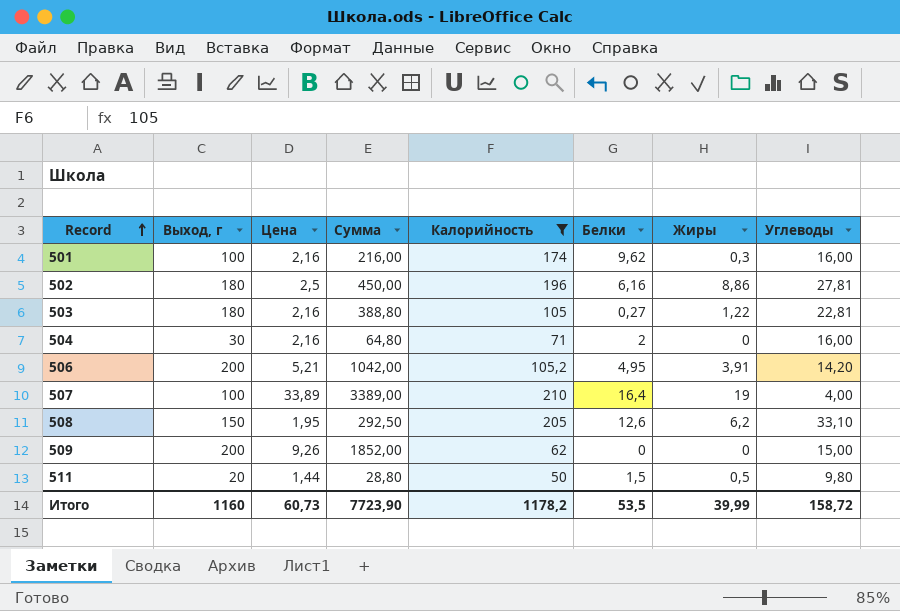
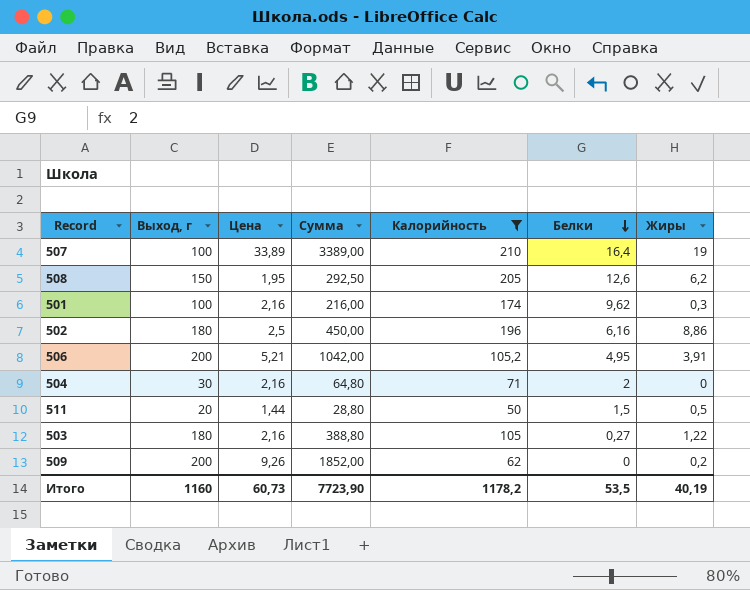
row order: Record ascending -> Белки descending
column Углеводы | position: 8 -> none
509 | Жиры: 0 -> 0,2
Итого | Жиры: 39,99 -> 40,19

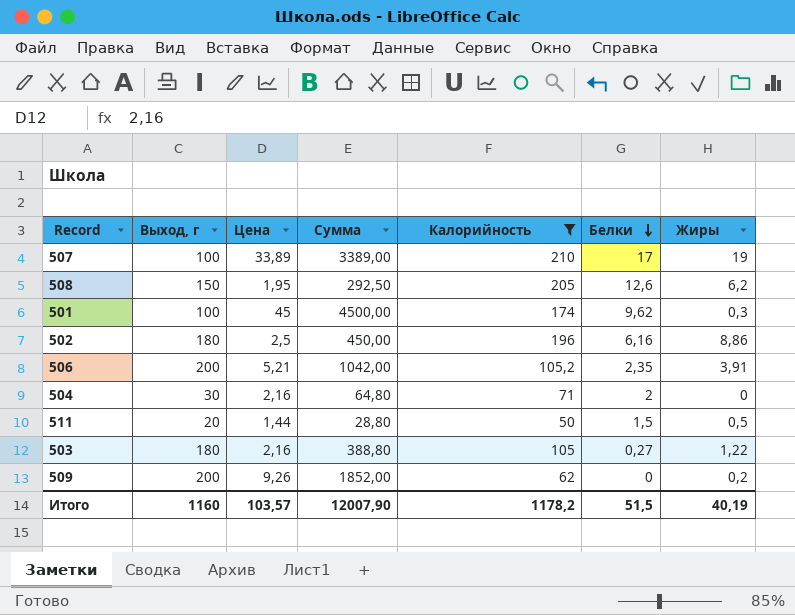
507 | Белки: 16,4 -> 17
501 | Цена: 2,16 -> 45
501 | Сумма: 216,00 -> 4500,00
506 | Белки: 4,95 -> 2,35
Итого | Цена: 60,73 -> 103,57
Итого | Сумма: 7723,90 -> 12007,90
Итого | Белки: 53,5 -> 51,5

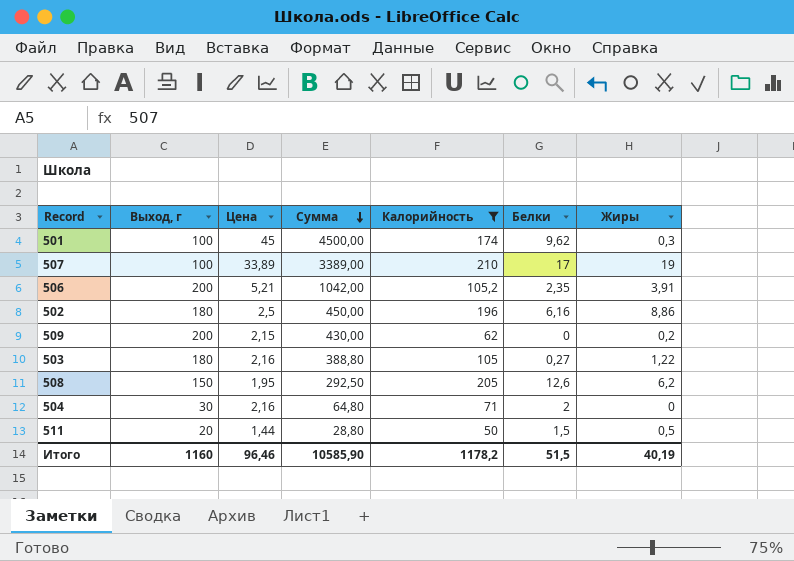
row order: Белки descending -> Сумма descending
509 | Цена: 9,26 -> 2,15
509 | Сумма: 1852,00 -> 430,00
Итого | Цена: 103,57 -> 96,46
Итого | Сумма: 12007,90 -> 10585,90

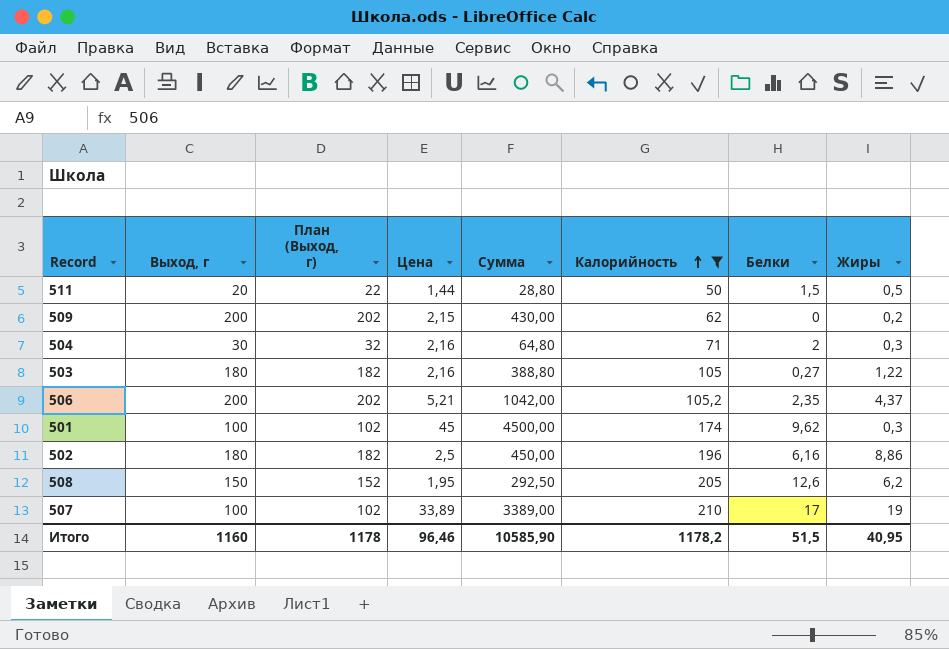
row order: Сумма descending -> Калорийность ascending
column План (Выход, г) | formula: none -> [Выход, г] + 2
504 | Жиры: 0 -> 0,3
506 | Жиры: 3,91 -> 4,37
Итого | Жиры: 40,19 -> 40,95

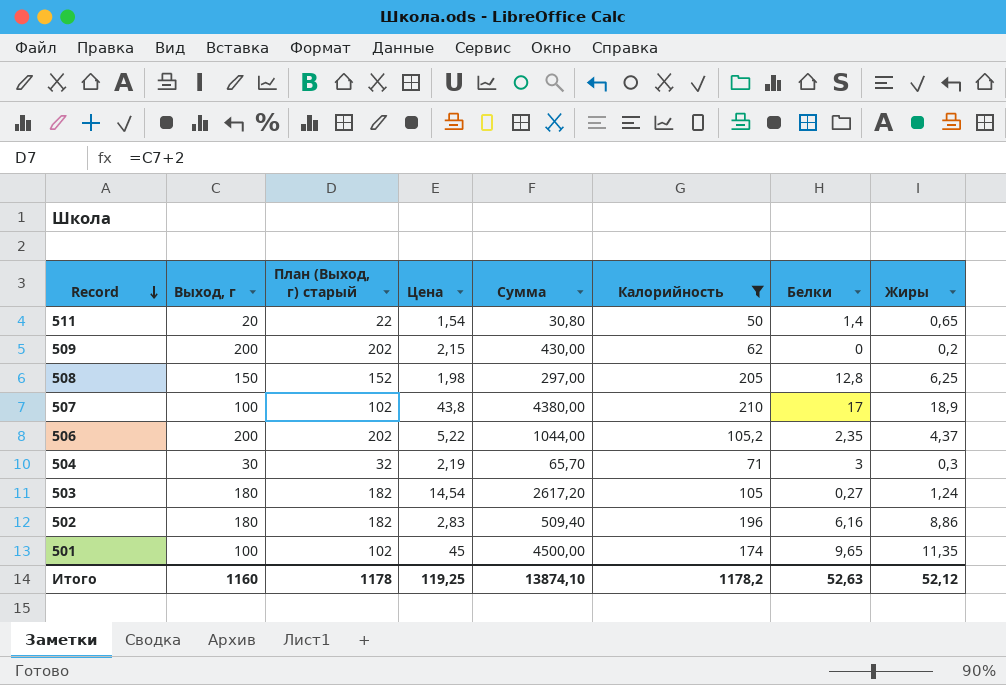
row order: Калорийность ascending -> Record descending
column name: План (Выход, г) -> План (Выход, г) старый
511 | Цена: 1,44 -> 1,54
511 | Сумма: 28,80 -> 30,80
511 | Белки: 1,5 -> 1,4
511 | Жиры: 0,5 -> 0,65
508 | Цена: 1,95 -> 1,98
508 | Сумма: 292,50 -> 297,00
508 | Белки: 12,6 -> 12,8
508 | Жиры: 6,2 -> 6,25
507 | Цена: 33,89 -> 43,8
507 | Сумма: 3389,00 -> 4380,00
507 | Жиры: 19 -> 18,9
506 | Цена: 5,21 -> 5,22
506 | Сумма: 1042,00 -> 1044,00
504 | Цена: 2,16 -> 2,19
504 | Сумма: 64,80 -> 65,70
504 | Белки: 2 -> 3
503 | Цена: 2,16 -> 14,54
503 | Сумма: 388,80 -> 2617,20
503 | Жиры: 1,22 -> 1,24
502 | Цена: 2,5 -> 2,83
502 | Сумма: 450,00 -> 509,40
501 | Белки: 9,62 -> 9,65
501 | Жиры: 0,3 -> 11,35
Итого | Цена: 96,46 -> 119,25
Итого | Сумма: 10585,90 -> 13874,10
Итого | Белки: 51,5 -> 52,63
Итого | Жиры: 40,95 -> 52,12

